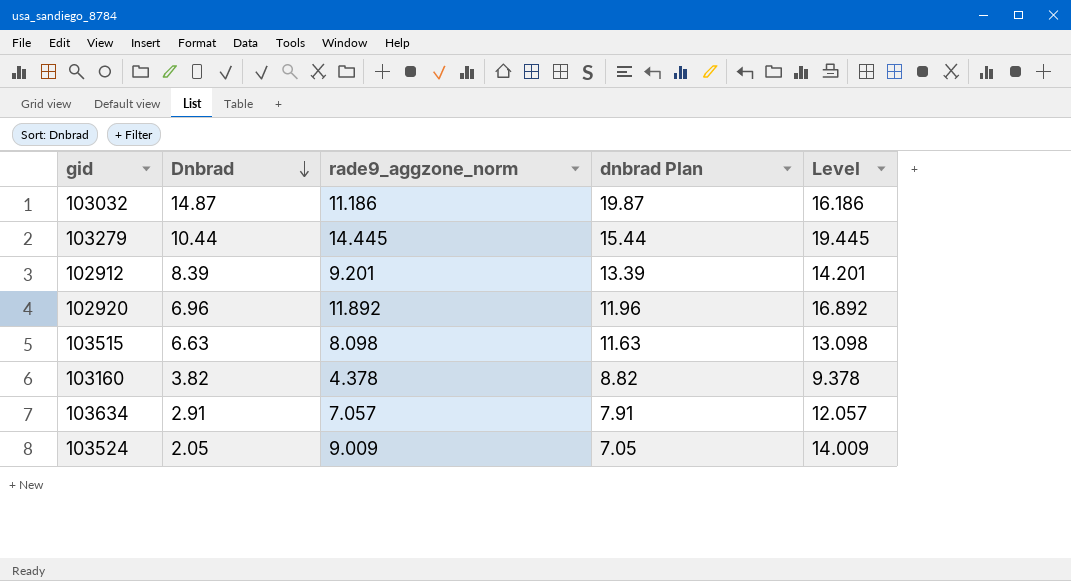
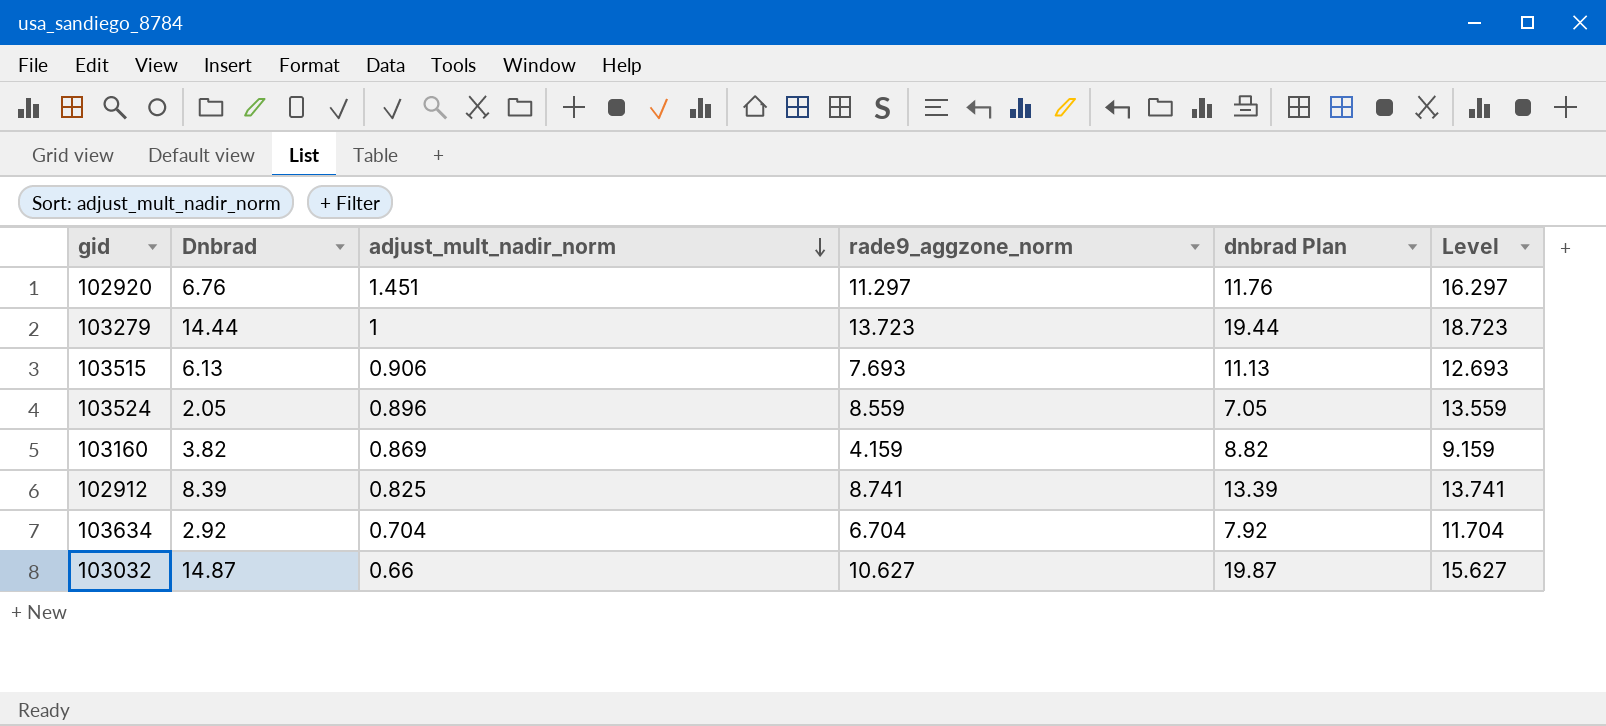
row order: Dnbrad descending -> adjust_mult_nadir_norm descending
column adjust_mult_nadir_norm | position: none -> 3
102920 | Dnbrad: 6.96 -> 6.76
102920 | rade9_aggzone_norm: 11.892 -> 11.297
102920 | dnbrad Plan: 11.96 -> 11.76
102920 | Level: 16.892 -> 16.297
103279 | Dnbrad: 10.44 -> 14.44
103279 | rade9_aggzone_norm: 14.445 -> 13.723
103279 | dnbrad Plan: 15.44 -> 19.44
103279 | Level: 19.445 -> 18.723
103515 | Dnbrad: 6.63 -> 6.13
103515 | rade9_aggzone_norm: 8.098 -> 7.693
103515 | dnbrad Plan: 11.63 -> 11.13
103515 | Level: 13.098 -> 12.693
103524 | rade9_aggzone_norm: 9.009 -> 8.559
103524 | Level: 14.009 -> 13.559
103160 | rade9_aggzone_norm: 4.378 -> 4.159
103160 | Level: 9.378 -> 9.159
102912 | rade9_aggzone_norm: 9.201 -> 8.741
102912 | Level: 14.201 -> 13.741
103634 | Dnbrad: 2.91 -> 2.92
103634 | rade9_aggzone_norm: 7.057 -> 6.704
103634 | dnbrad Plan: 7.91 -> 7.92
103634 | Level: 12.057 -> 11.704
103032 | rade9_aggzone_norm: 11.186 -> 10.627
103032 | Level: 16.186 -> 15.627

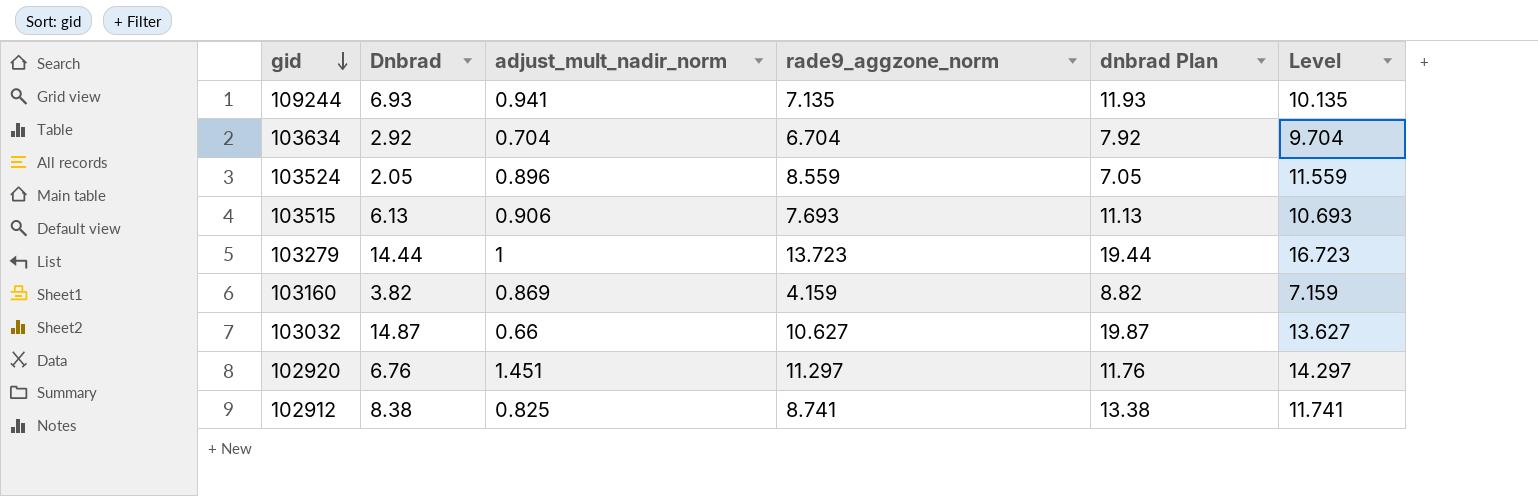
row order: adjust_mult_nadir_norm descending -> gid descending
column Level | formula: [rade9_aggzone_norm] + 5 -> [rade9_aggzone_norm] + 3
row 109244: none -> 6.93 | 0.941 | 7.135 | 11.93 | 10.135
102912 | Dnbrad: 8.39 -> 8.38
102912 | dnbrad Plan: 13.39 -> 13.38

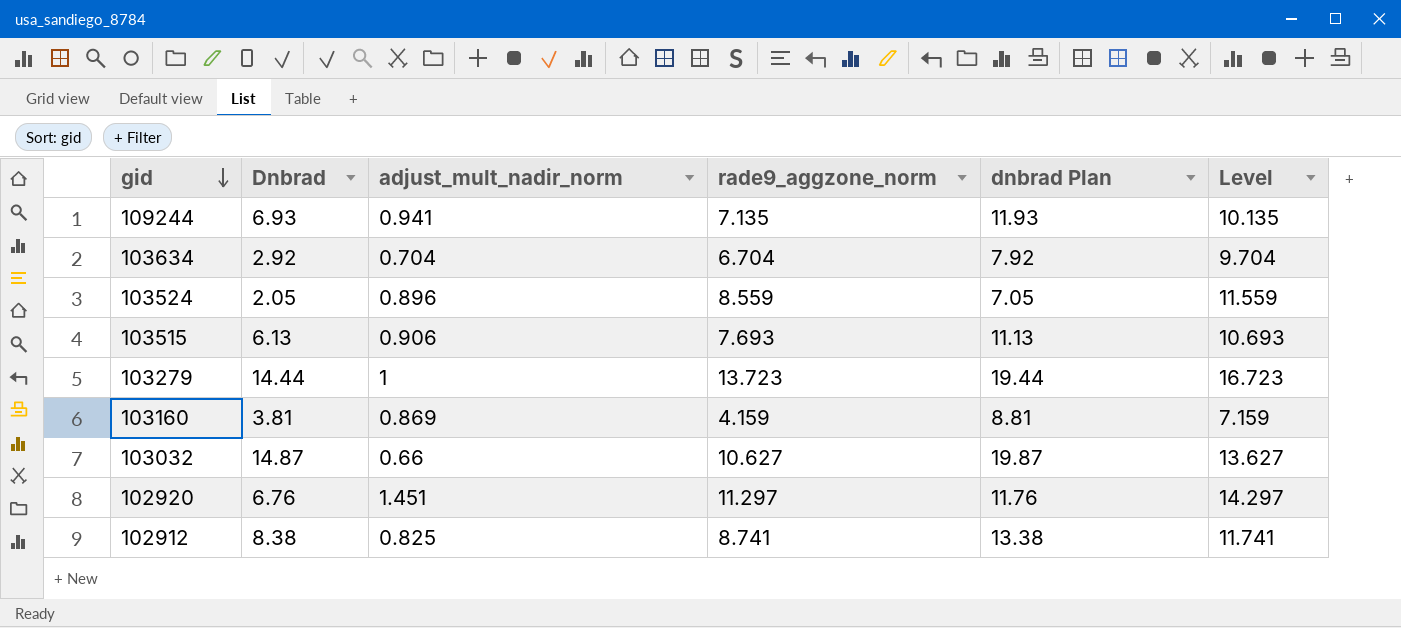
103160 | Dnbrad: 3.82 -> 3.81
103160 | dnbrad Plan: 8.82 -> 8.81

